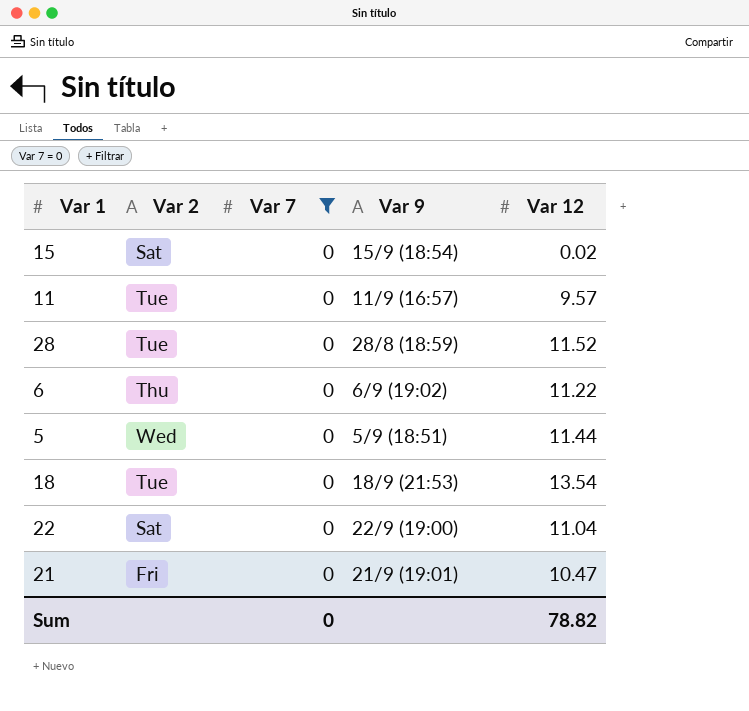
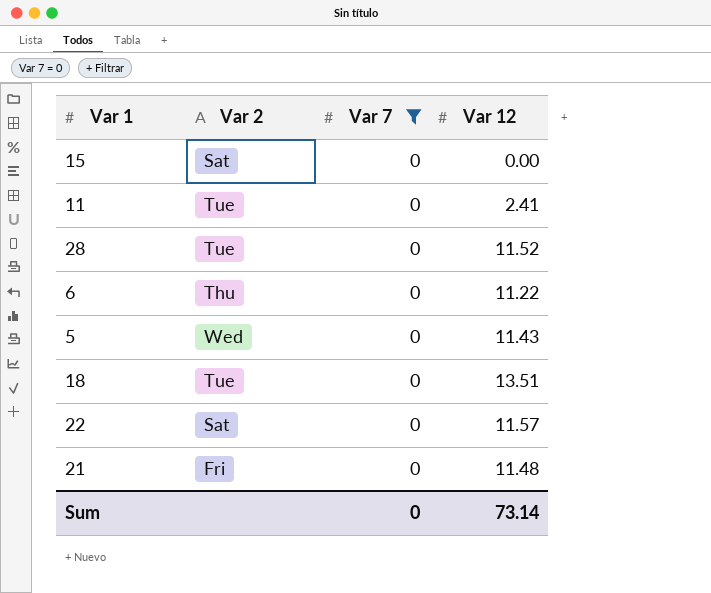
column Var 9 | position: 4 -> none
15 | Var 12: 0.02 -> 0.00
11 | Var 12: 9.57 -> 2.41
5 | Var 12: 11.44 -> 11.43
18 | Var 12: 13.54 -> 13.51
22 | Var 12: 11.04 -> 11.57
21 | Var 12: 10.47 -> 11.48
Sum | Var 12: 78.82 -> 73.14

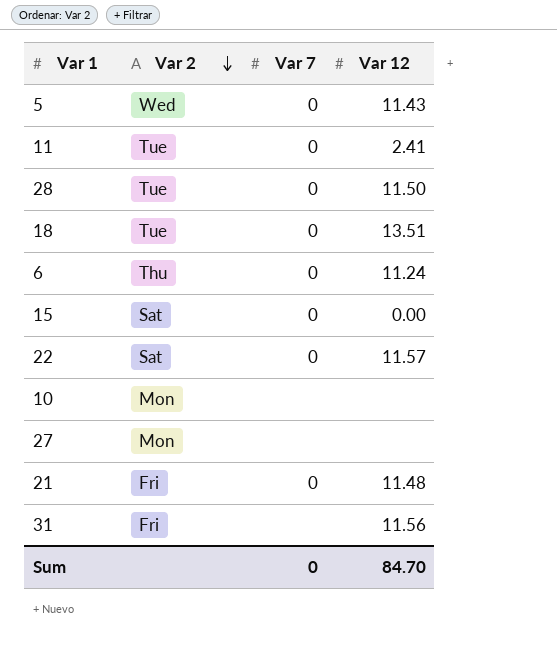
filter: Var 7 = 0 -> none
row order: none -> Var 2 descending
28 | Var 12: 11.52 -> 11.50
6 | Var 12: 11.22 -> 11.24
Sum | Var 12: 73.14 -> 84.70

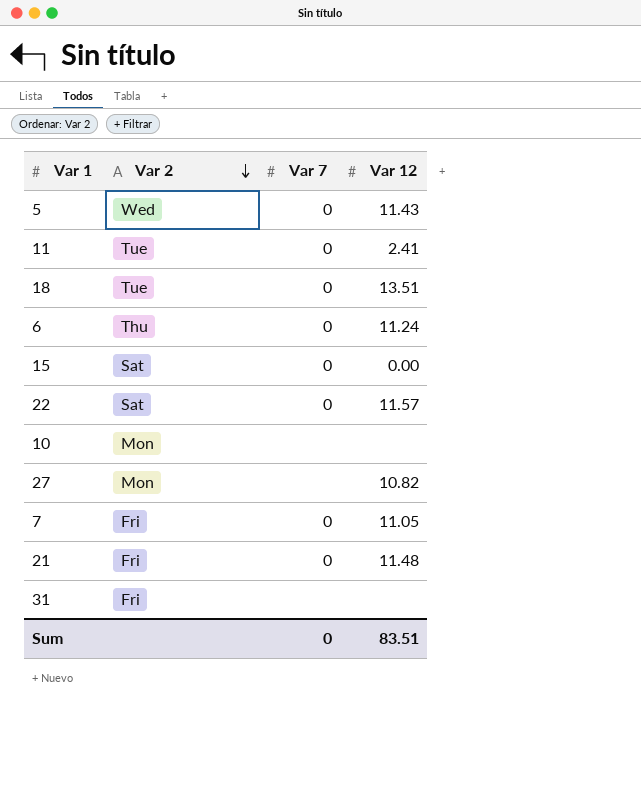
row 28: Tue | 0 | 11.50 -> none
27 | Var 12: none -> 10.82
row 7: none -> Fri | 0 | 11.05
31 | Var 12: 11.56 -> none
Sum | Var 12: 84.70 -> 83.51

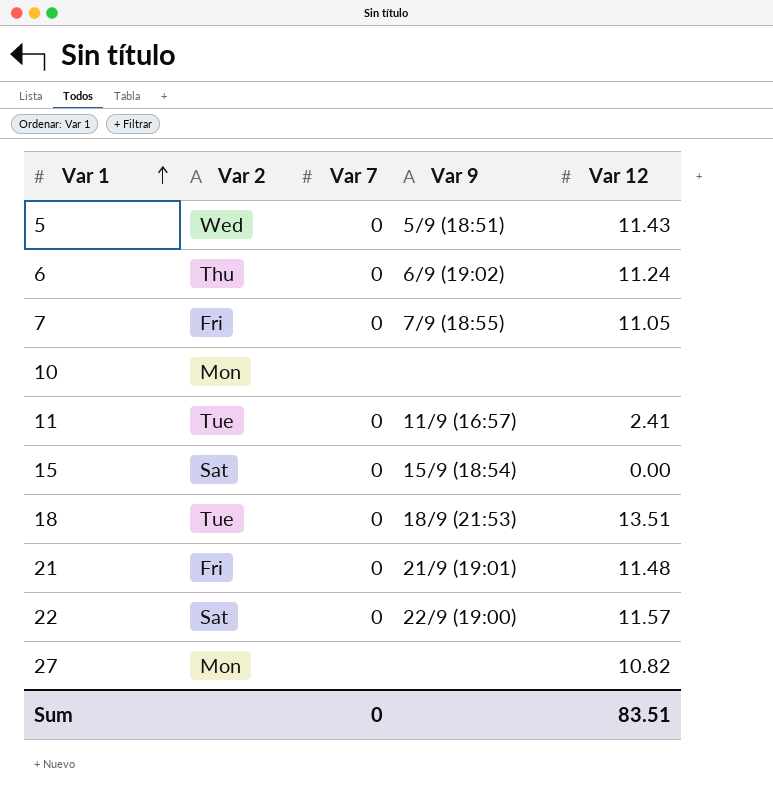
row order: Var 2 descending -> Var 1 ascending
column Var 9 | position: none -> 4
row 31: Fri | none | none -> none

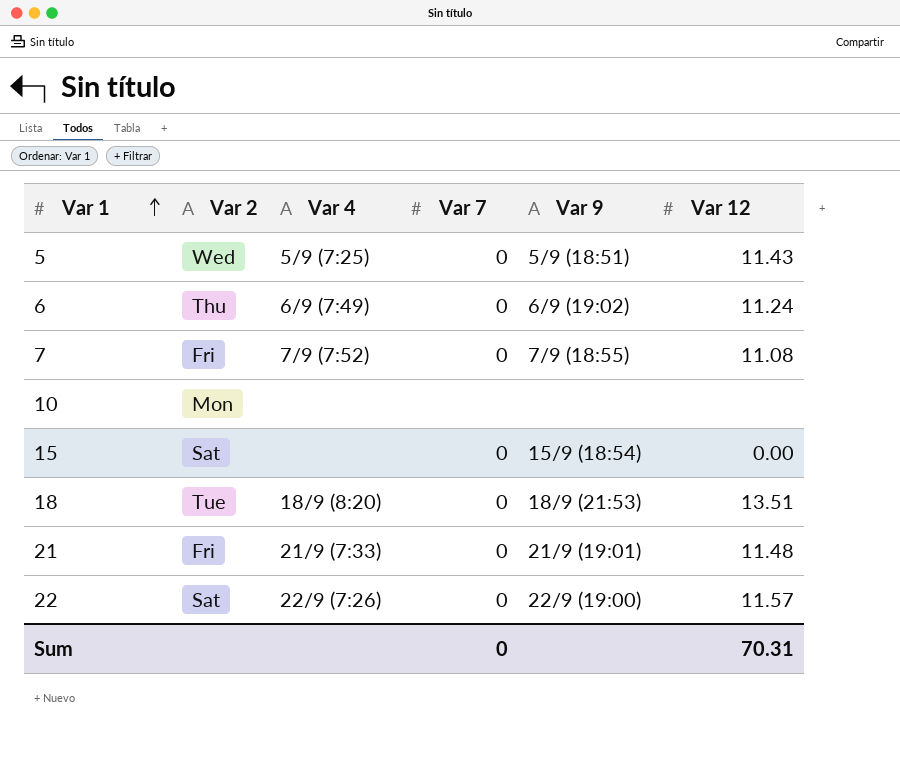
column Var 4 | position: none -> 3
row 11: Tue | 0 | 11/9 (16:57) | 2.41 -> none
row 27: Mon | none | none | 10.82 -> none
7 | Var 12: 11.05 -> 11.08
Sum | Var 12: 83.51 -> 70.31

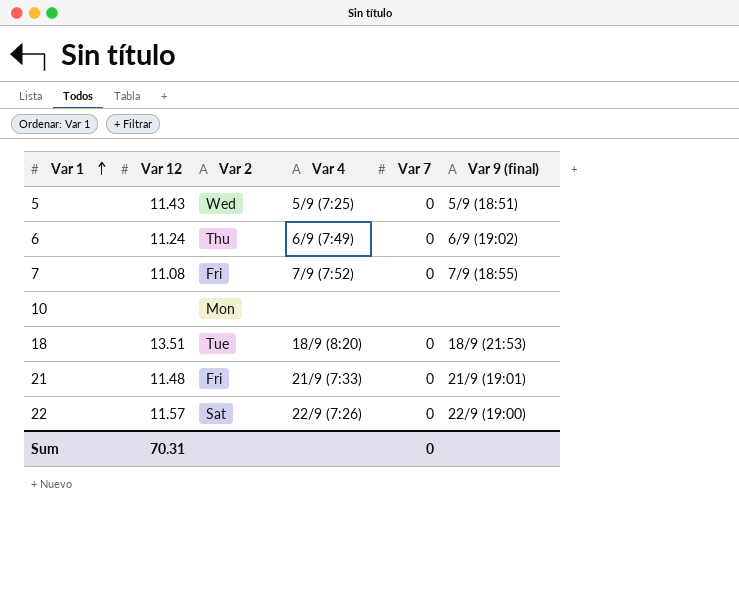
column Var 12 | position: 6 -> 2
column name: Var 9 -> Var 9 (final)
row 15: Sat | none | 0 | 15/9 (18:54) | 0.00 -> none

